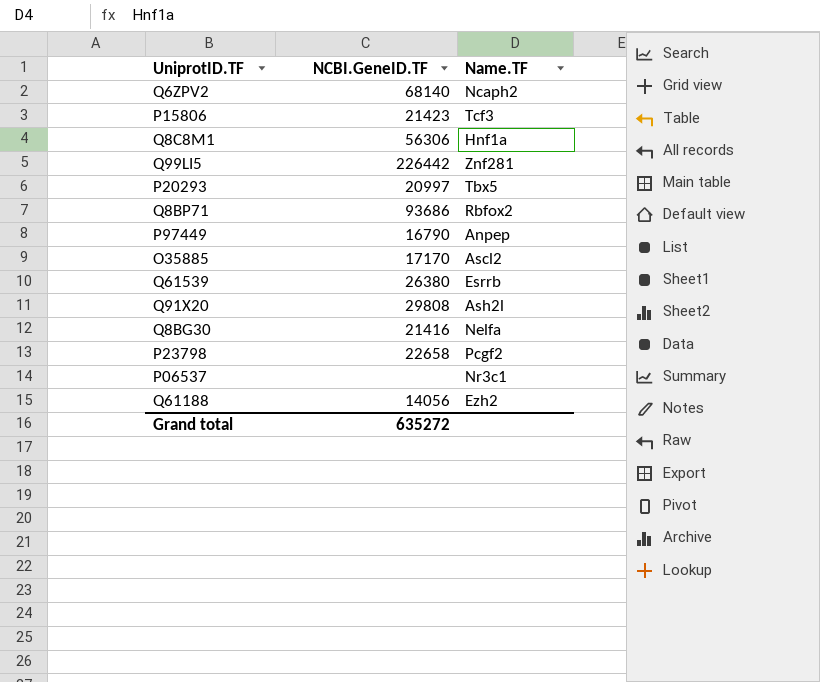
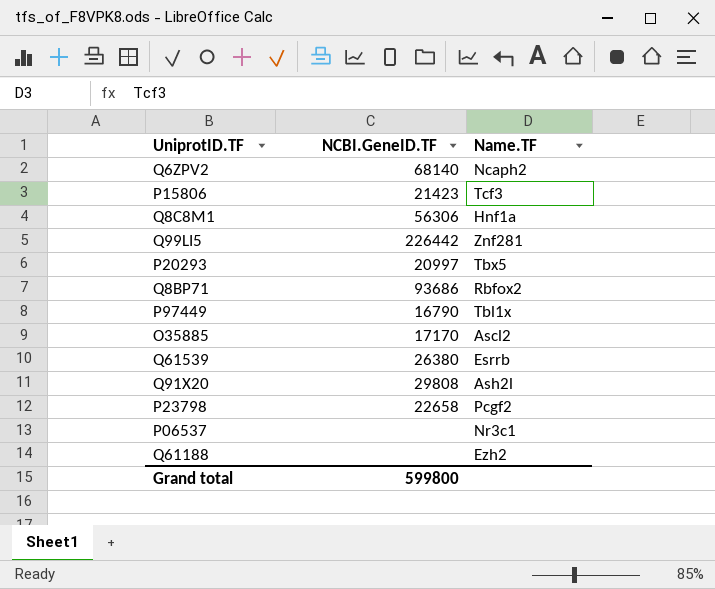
row Q8BG30: 21416 | Nelfa -> none
P97449 | Name.TF: Anpep -> Tbl1x
Q61188 | NCBI.GeneID.TF: 14056 -> none
Grand total | NCBI.GeneID.TF: 635272 -> 599800

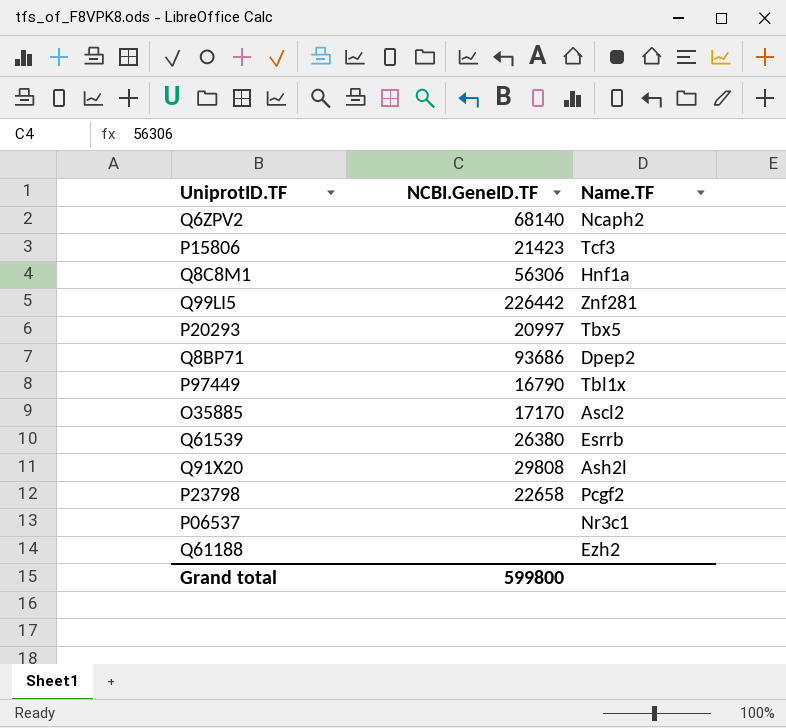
Q8BP71 | Name.TF: Rbfox2 -> Dpep2

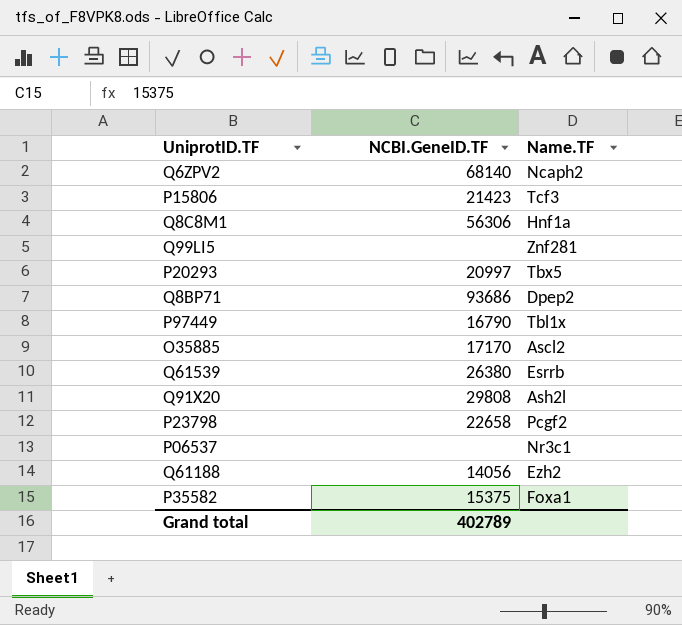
Q99LI5 | NCBI.GeneID.TF: 226442 -> none
Q61188 | NCBI.GeneID.TF: none -> 14056
row P35582: none -> 15375 | Foxa1
Grand total | NCBI.GeneID.TF: 599800 -> 402789

